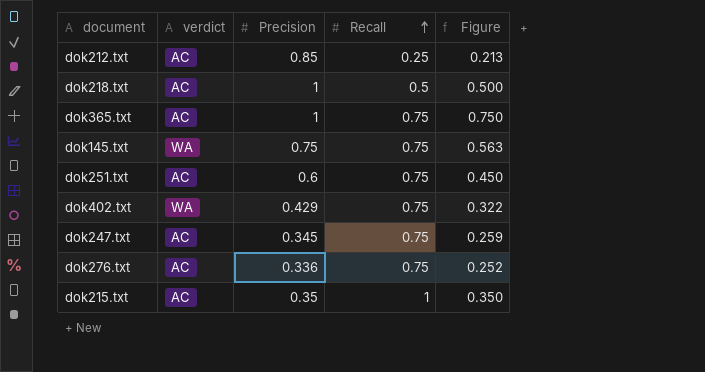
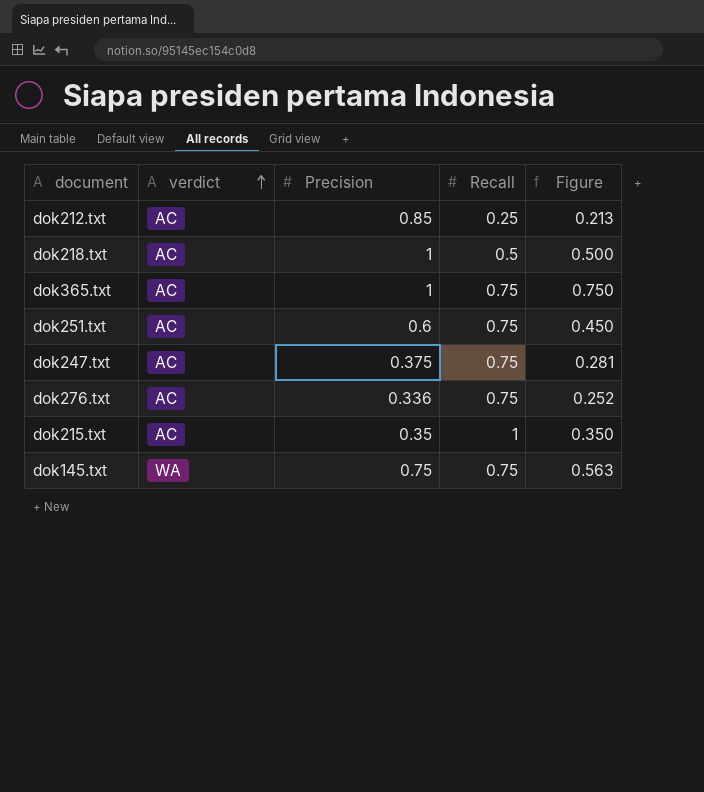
row order: Recall ascending -> verdict ascending
row dok402.txt: WA | 0.429 | 0.75 | 0.322 -> none
dok247.txt | Precision: 0.345 -> 0.375
dok247.txt | Figure: 0.259 -> 0.281

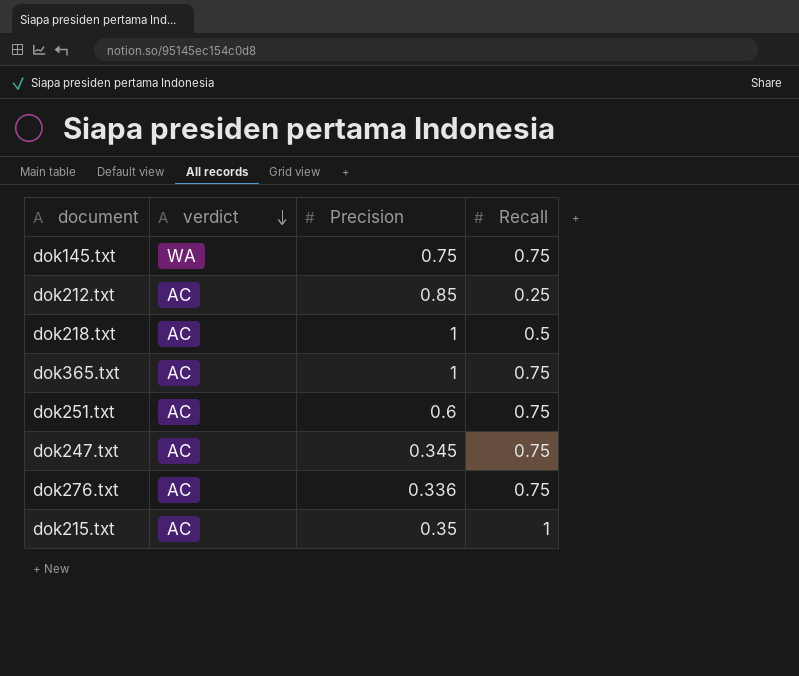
row order: verdict ascending -> verdict descending
column Figure | formula: [Precision] * [Recall] -> none
dok247.txt | Precision: 0.375 -> 0.345

